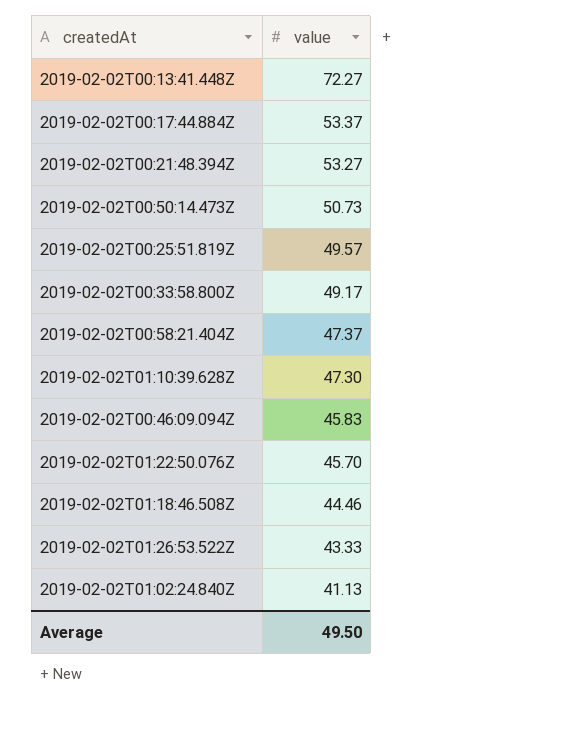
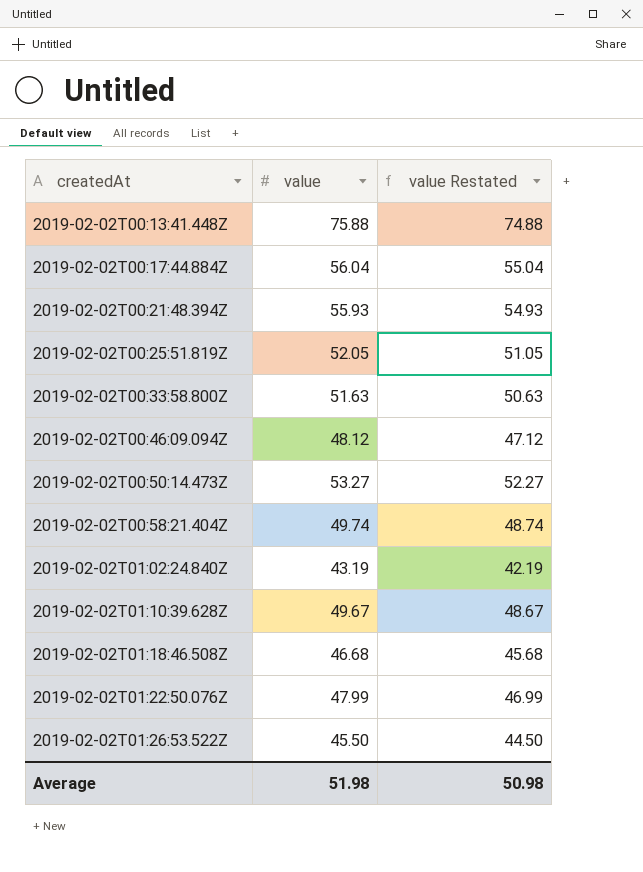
row order: value descending -> createdAt ascending
column value Restated | formula: none -> [value] - 1
2019-02-02T00:13:41.448Z | value: 72.27 -> 75.88
2019-02-02T00:17:44.884Z | value: 53.37 -> 56.04
2019-02-02T00:21:48.394Z | value: 53.27 -> 55.93
2019-02-02T00:25:51.819Z | value: 49.57 -> 52.05
2019-02-02T00:33:58.800Z | value: 49.17 -> 51.63
2019-02-02T00:46:09.094Z | value: 45.83 -> 48.12
2019-02-02T00:50:14.473Z | value: 50.73 -> 53.27
2019-02-02T00:58:21.404Z | value: 47.37 -> 49.74
2019-02-02T01:02:24.840Z | value: 41.13 -> 43.19
2019-02-02T01:10:39.628Z | value: 47.30 -> 49.67
2019-02-02T01:18:46.508Z | value: 44.46 -> 46.68
2019-02-02T01:22:50.076Z | value: 45.70 -> 47.99
2019-02-02T01:26:53.522Z | value: 43.33 -> 45.50
Average | value: 49.50 -> 51.98

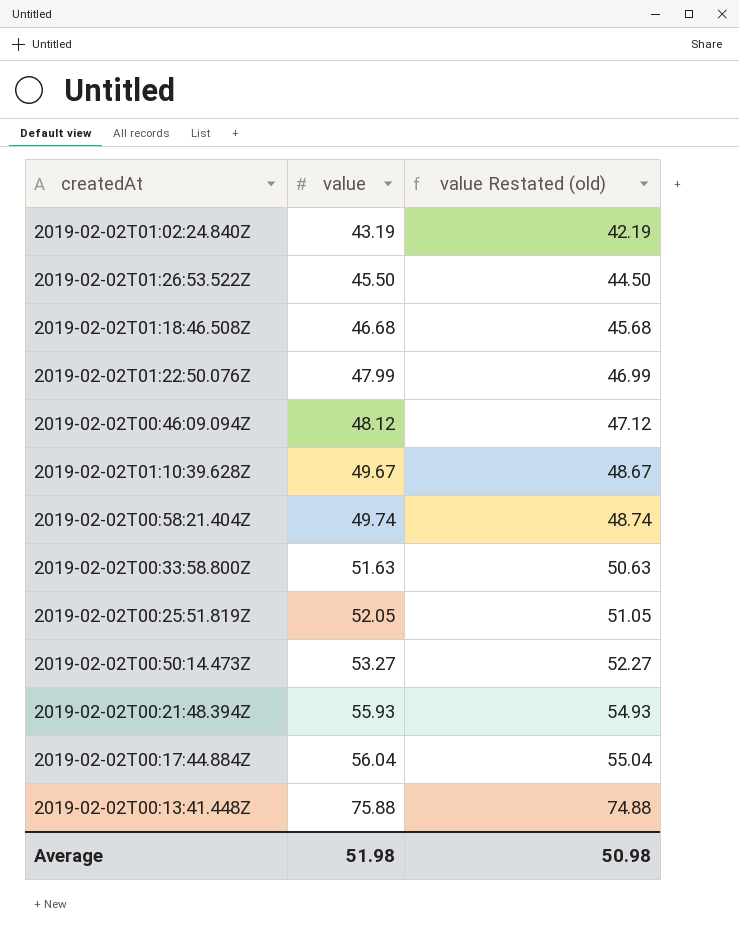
row order: createdAt ascending -> value ascending
column name: value Restated -> value Restated (old)

